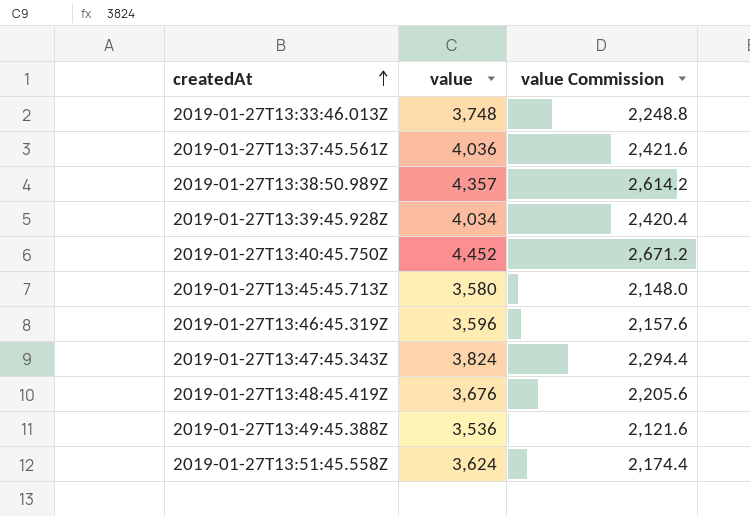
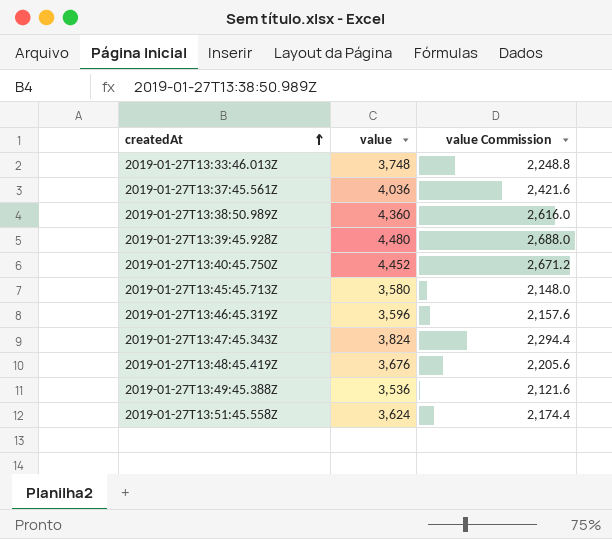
2019-01-27T13:38:50.989Z | value: 4,357 -> 4,360
2019-01-27T13:38:50.989Z | value Commission: 2,614.2 -> 2,616.0
2019-01-27T13:39:45.928Z | value: 4,034 -> 4,480
2019-01-27T13:39:45.928Z | value Commission: 2,420.4 -> 2,688.0

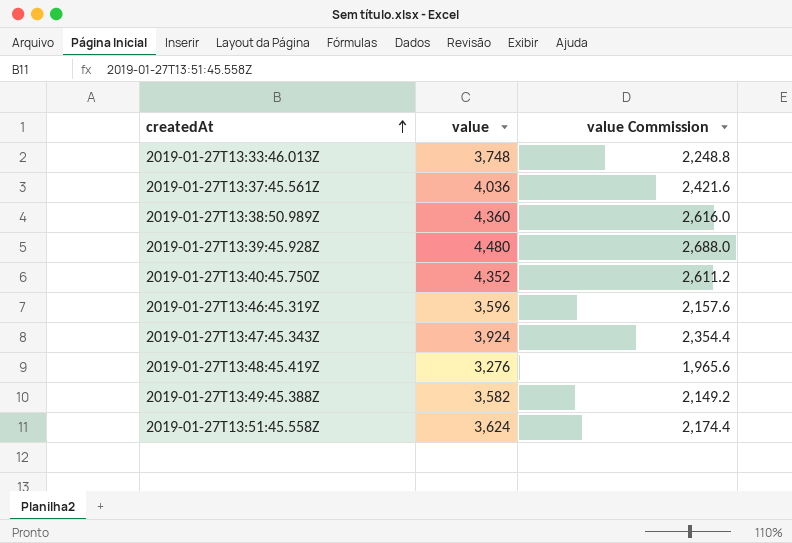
row 2019-01-27T13:45:45.713Z: 3,580 | 2,148.0 -> none
2019-01-27T13:40:45.750Z | value: 4,452 -> 4,352
2019-01-27T13:40:45.750Z | value Commission: 2,671.2 -> 2,611.2
2019-01-27T13:47:45.343Z | value: 3,824 -> 3,924
2019-01-27T13:47:45.343Z | value Commission: 2,294.4 -> 2,354.4
2019-01-27T13:48:45.419Z | value: 3,676 -> 3,276
2019-01-27T13:48:45.419Z | value Commission: 2,205.6 -> 1,965.6
2019-01-27T13:49:45.388Z | value: 3,536 -> 3,582
2019-01-27T13:49:45.388Z | value Commission: 2,121.6 -> 2,149.2

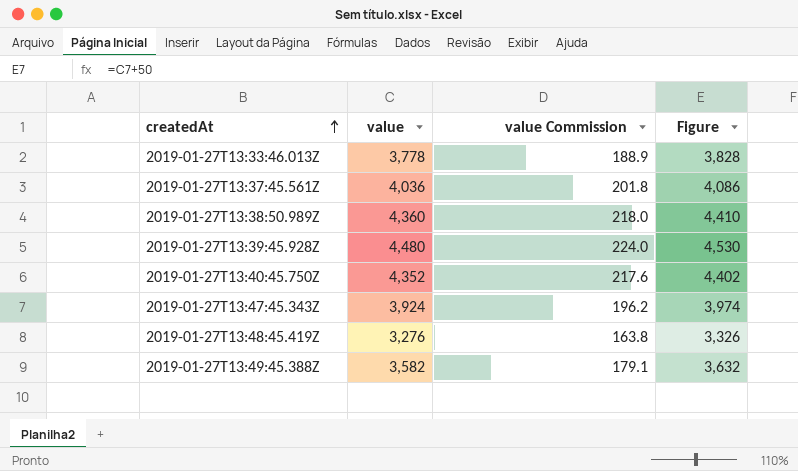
column value Commission | formula: [value] * 0.6 -> [value] * 0.05
column Figure | formula: none -> [value] + 50
row 2019-01-27T13:46:45.319Z: 3,596 | 2,157.6 -> none
row 2019-01-27T13:51:45.558Z: 3,624 | 2,174.4 -> none
2019-01-27T13:33:46.013Z | value: 3,748 -> 3,778

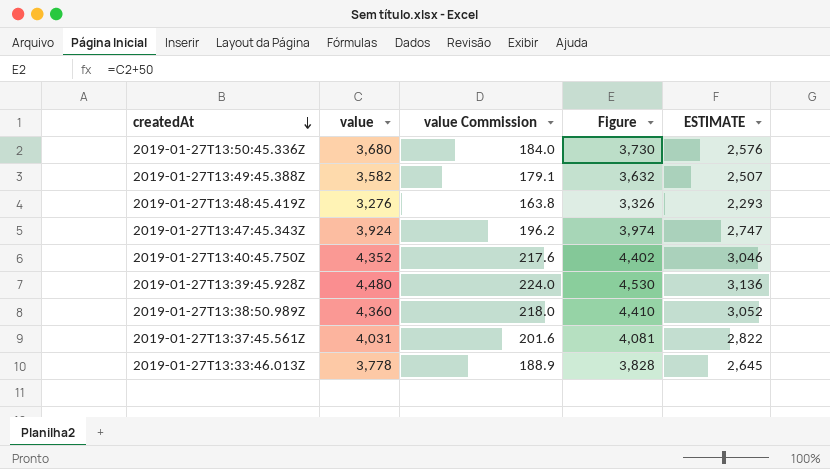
row order: createdAt ascending -> createdAt descending
column ESTIMATE | formula: none -> [value] * 0.7
row 2019-01-27T13:50:45.336Z: none -> 3,680 | 184.0 | 3,730 | 2,576
2019-01-27T13:37:45.561Z | value: 4,036 -> 4,031
2019-01-27T13:37:45.561Z | value Commission: 201.8 -> 201.6
2019-01-27T13:37:45.561Z | Figure: 4,086 -> 4,081

